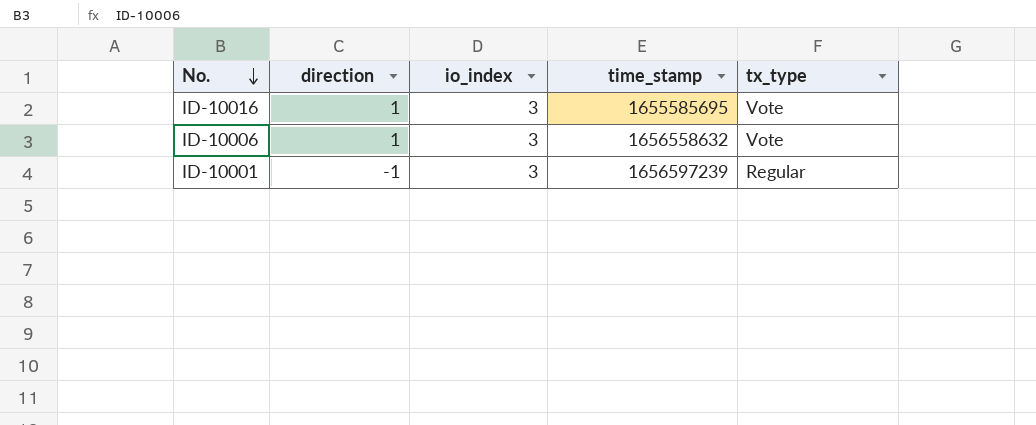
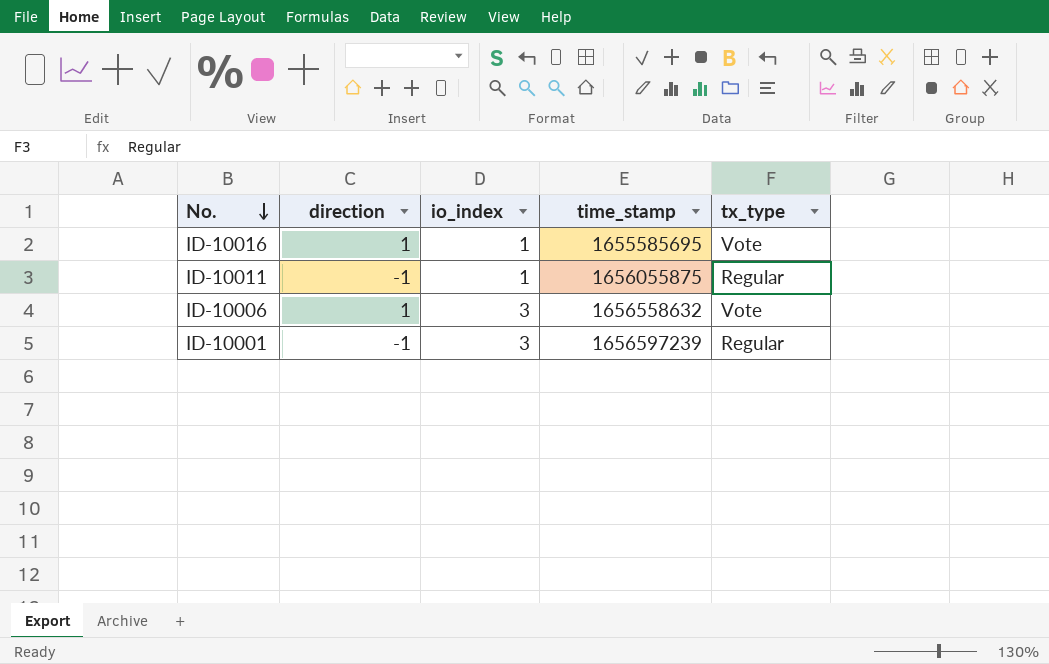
ID-10016 | io_index: 3 -> 1
row ID-10011: none -> -1 | 1 | 1656055875 | Regular

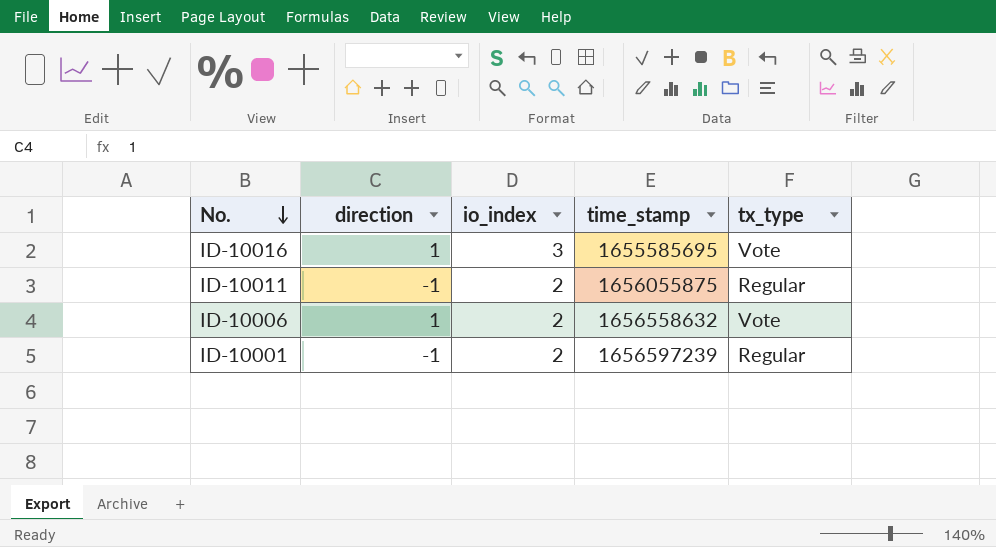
ID-10016 | io_index: 1 -> 3
ID-10011 | io_index: 1 -> 2
ID-10006 | io_index: 3 -> 2
ID-10001 | io_index: 3 -> 2

